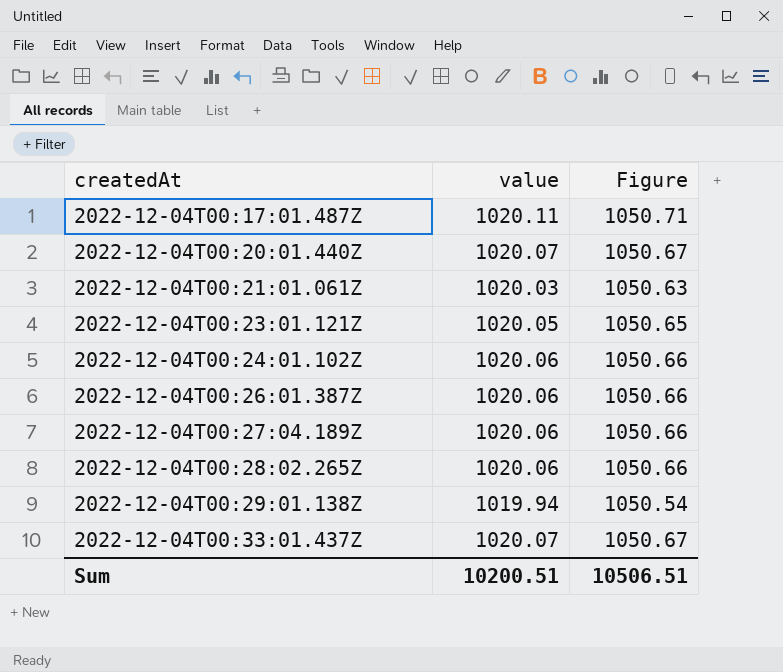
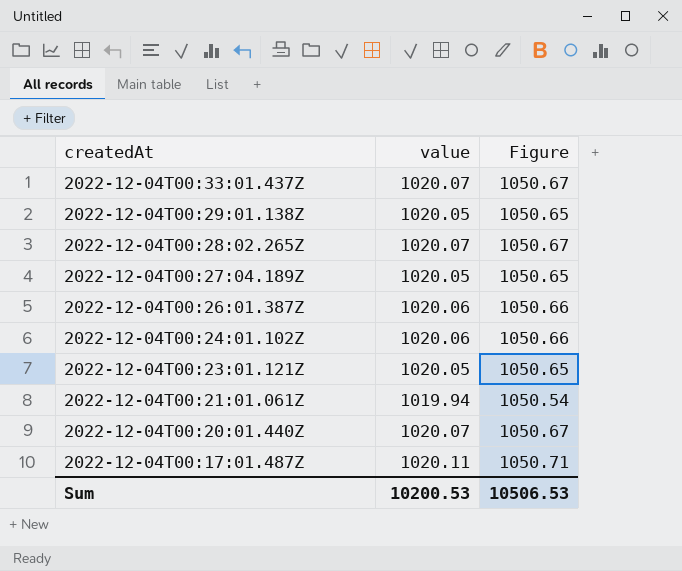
row order: createdAt ascending -> createdAt descending
2022-12-04T00:29:01.138Z | value: 1019.94 -> 1020.05
2022-12-04T00:29:01.138Z | Figure: 1050.54 -> 1050.65
2022-12-04T00:28:02.265Z | value: 1020.06 -> 1020.07
2022-12-04T00:28:02.265Z | Figure: 1050.66 -> 1050.67
2022-12-04T00:27:04.189Z | value: 1020.06 -> 1020.05
2022-12-04T00:27:04.189Z | Figure: 1050.66 -> 1050.65
2022-12-04T00:21:01.061Z | value: 1020.03 -> 1019.94
2022-12-04T00:21:01.061Z | Figure: 1050.63 -> 1050.54
Sum | value: 10200.51 -> 10200.53
Sum | Figure: 10506.51 -> 10506.53

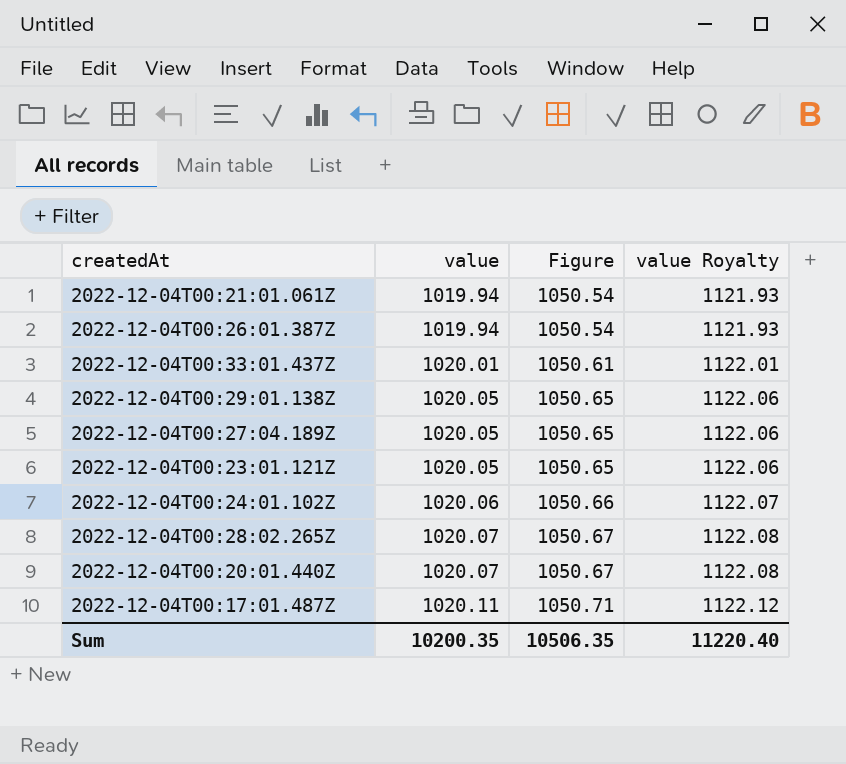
row order: createdAt descending -> value ascending
column value Royalty | formula: none -> [value] * 1.1
2022-12-04T00:26:01.387Z | value: 1020.06 -> 1019.94
2022-12-04T00:26:01.387Z | Figure: 1050.66 -> 1050.54
2022-12-04T00:33:01.437Z | value: 1020.07 -> 1020.01
2022-12-04T00:33:01.437Z | Figure: 1050.67 -> 1050.61
Sum | value: 10200.53 -> 10200.35
Sum | Figure: 10506.53 -> 10506.35

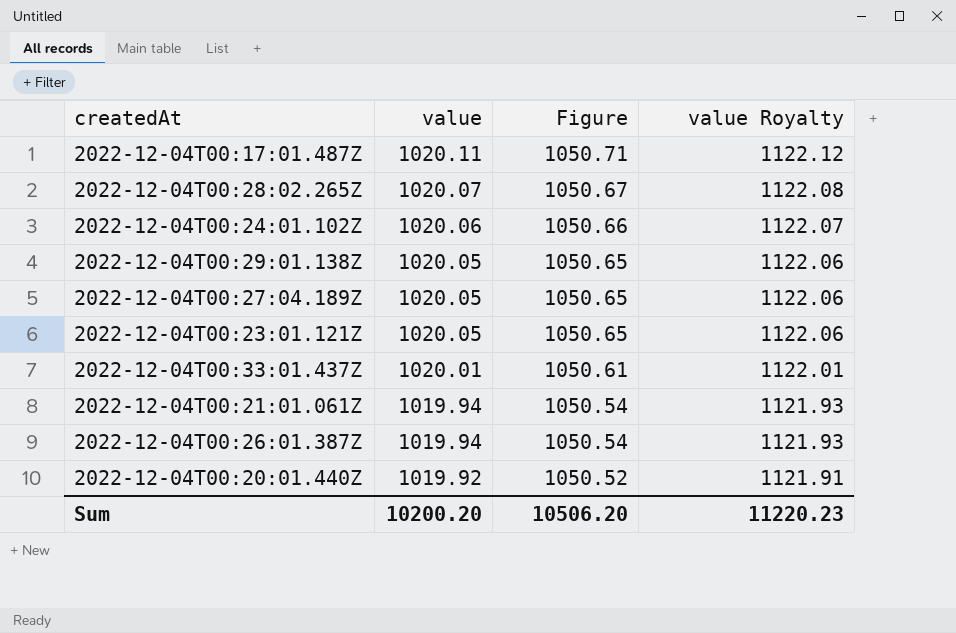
row order: value ascending -> value descending
2022-12-04T00:20:01.440Z | value: 1020.07 -> 1019.92
2022-12-04T00:20:01.440Z | Figure: 1050.67 -> 1050.52
2022-12-04T00:20:01.440Z | value Royalty: 1122.08 -> 1121.91
Sum | value: 10200.35 -> 10200.20
Sum | Figure: 10506.35 -> 10506.20
Sum | value Royalty: 11220.40 -> 11220.23

